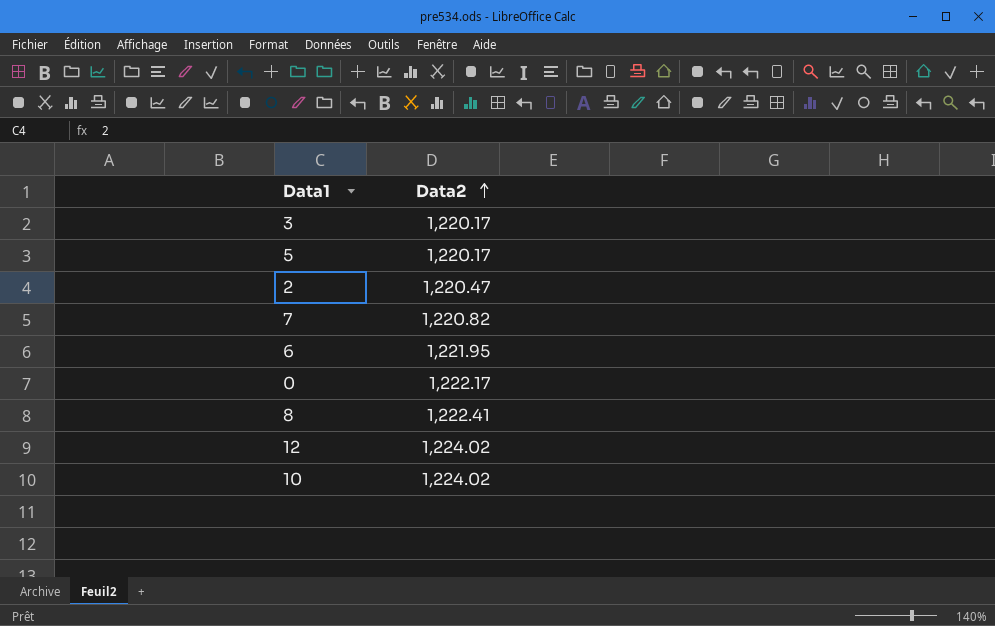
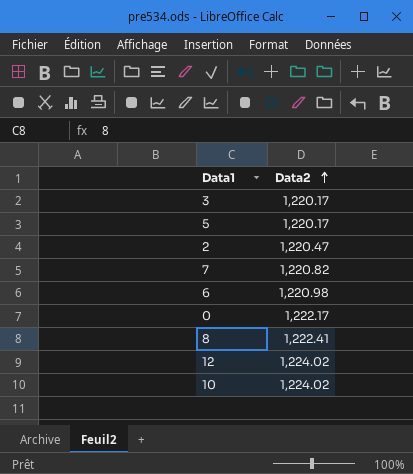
6 | Data2: 1,221.95 -> 1,220.98

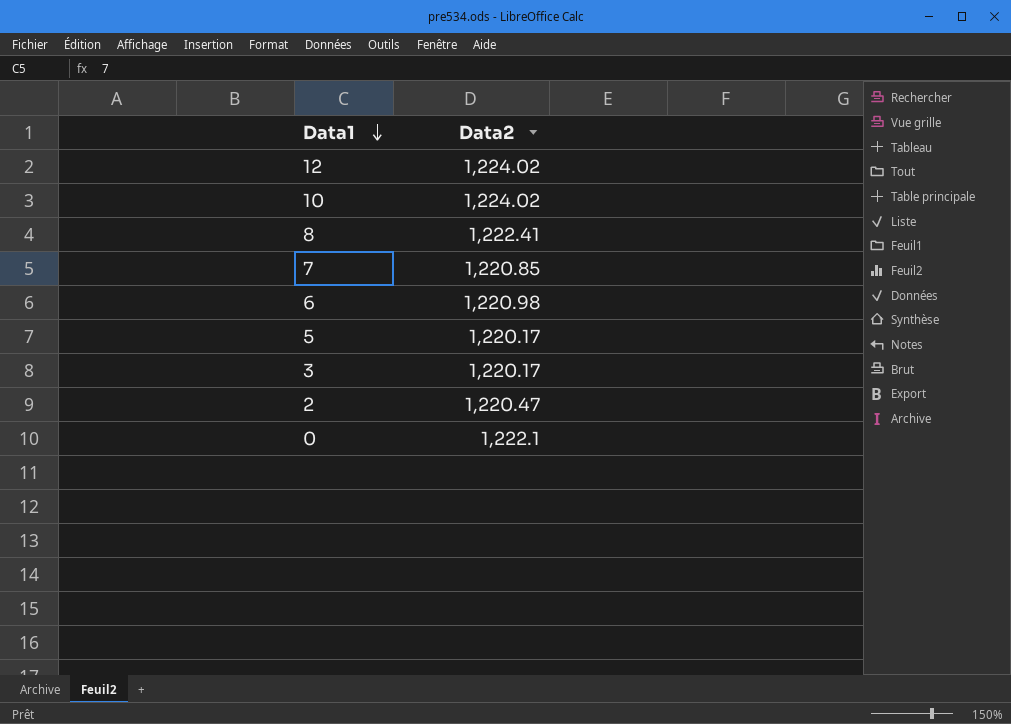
row order: Data2 ascending -> Data1 descending
7 | Data2: 1,220.82 -> 1,220.85
0 | Data2: 1,222.17 -> 1,222.1

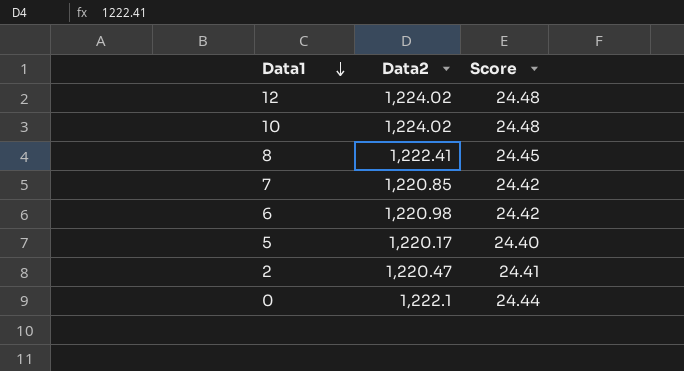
column Score | formula: none -> [Data2] * 0.02
row 3: 1,220.17 -> none

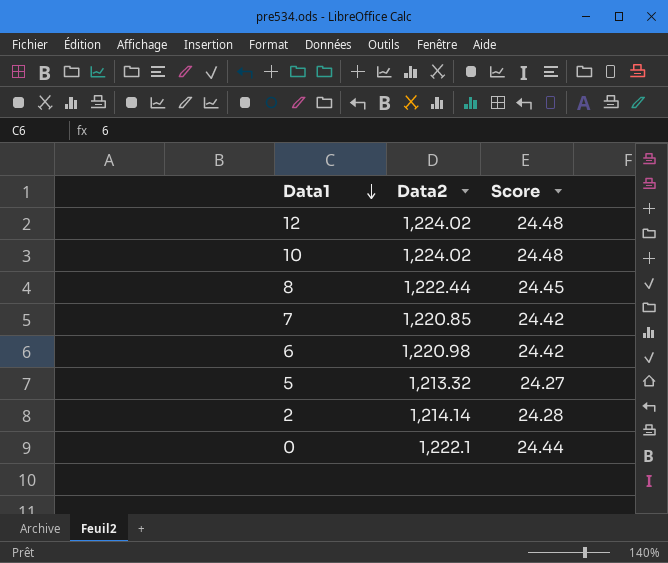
8 | Data2: 1,222.41 -> 1,222.44
5 | Data2: 1,220.17 -> 1,213.32
5 | Score: 24.40 -> 24.27
2 | Data2: 1,220.47 -> 1,214.14
2 | Score: 24.41 -> 24.28

